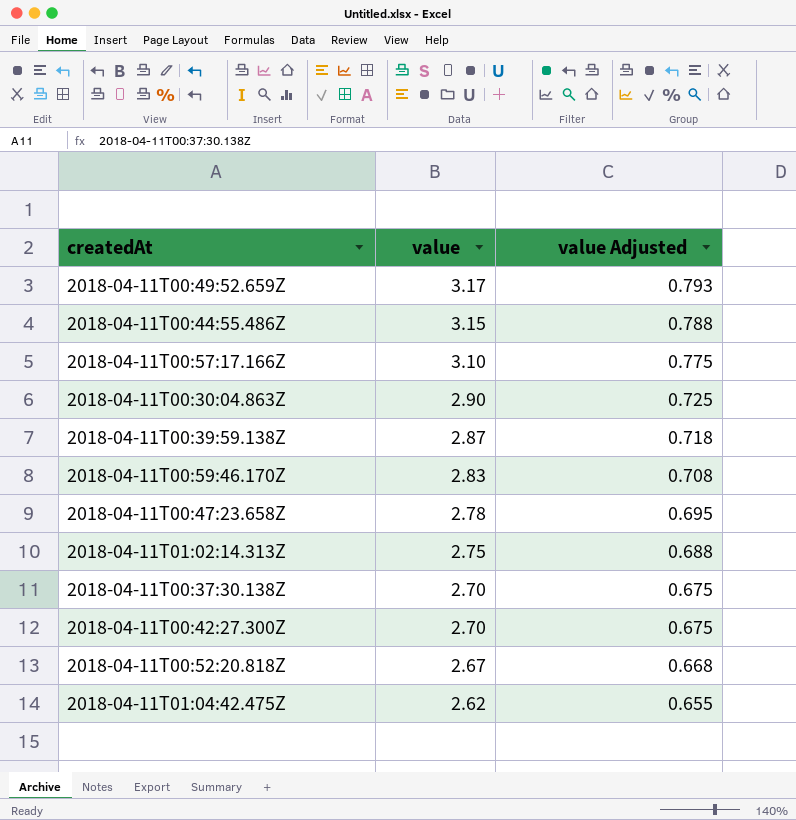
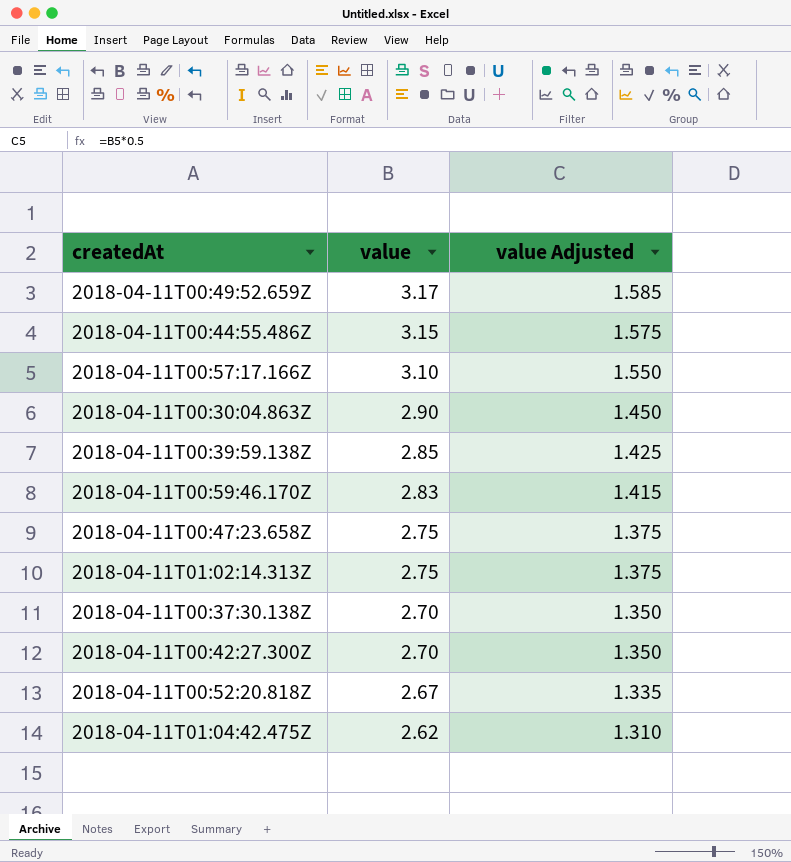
column value Adjusted | formula: [value] * 0.25 -> [value] * 0.5
2018-04-11T00:39:59.138Z | value: 2.87 -> 2.85
2018-04-11T00:47:23.658Z | value: 2.78 -> 2.75

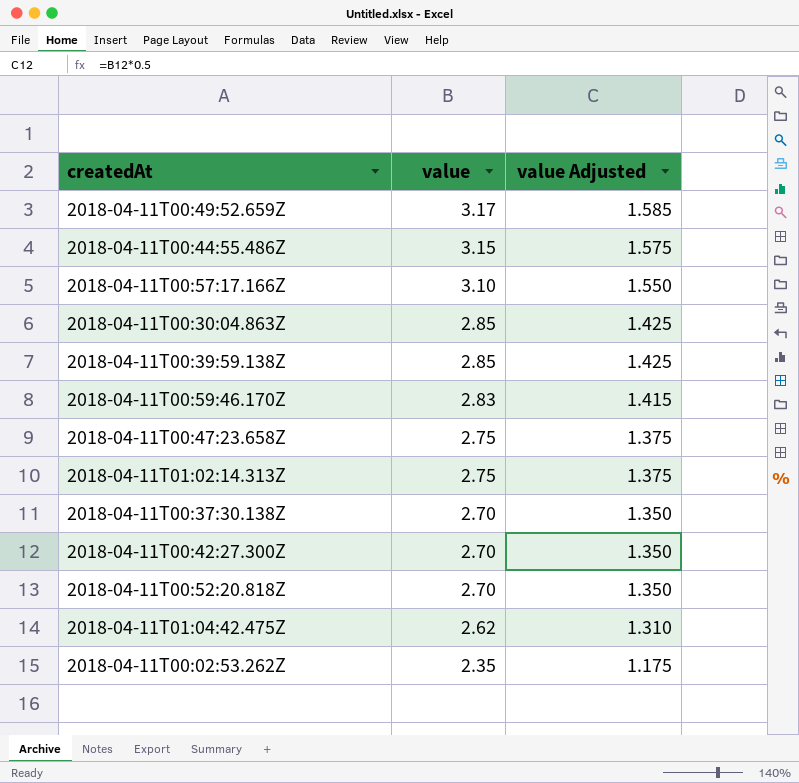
2018-04-11T00:30:04.863Z | value: 2.90 -> 2.85
2018-04-11T00:30:04.863Z | value Adjusted: 1.450 -> 1.425
2018-04-11T00:52:20.818Z | value: 2.67 -> 2.70
2018-04-11T00:52:20.818Z | value Adjusted: 1.335 -> 1.350
row 2018-04-11T00:02:53.262Z: none -> 2.35 | 1.175

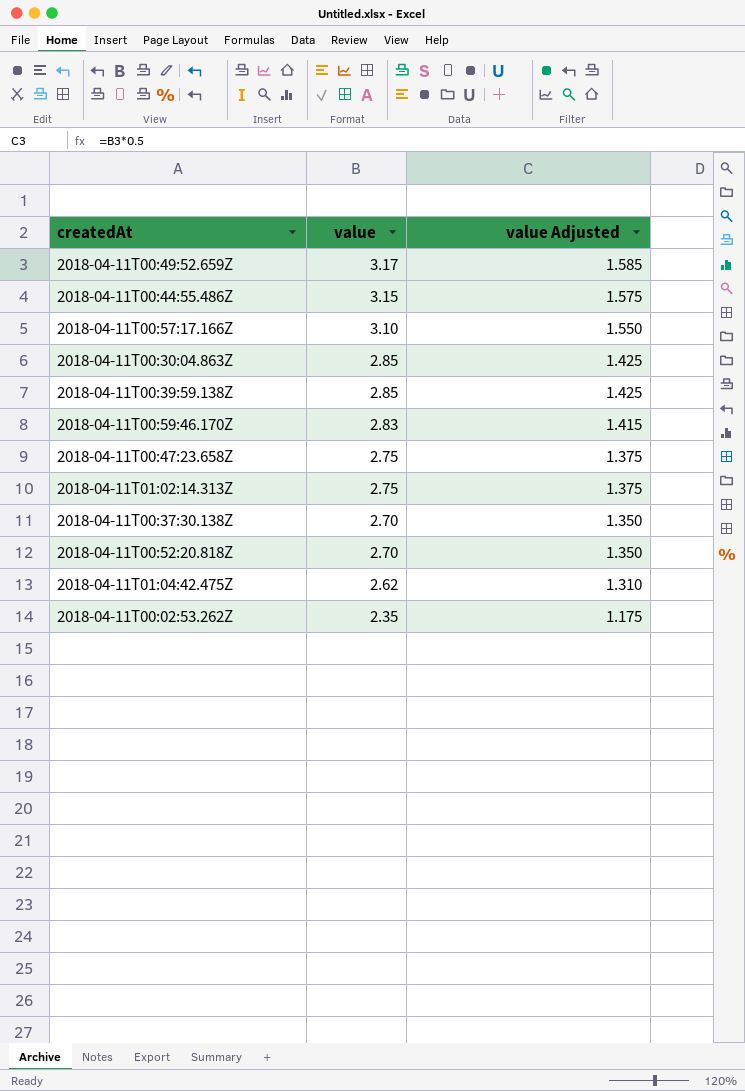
row 2018-04-11T00:42:27.300Z: 2.70 | 1.350 -> none

